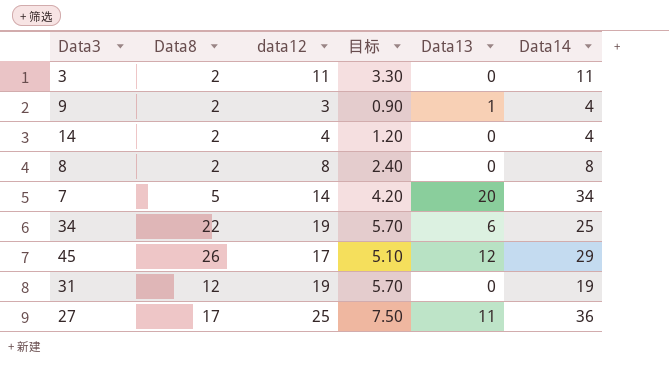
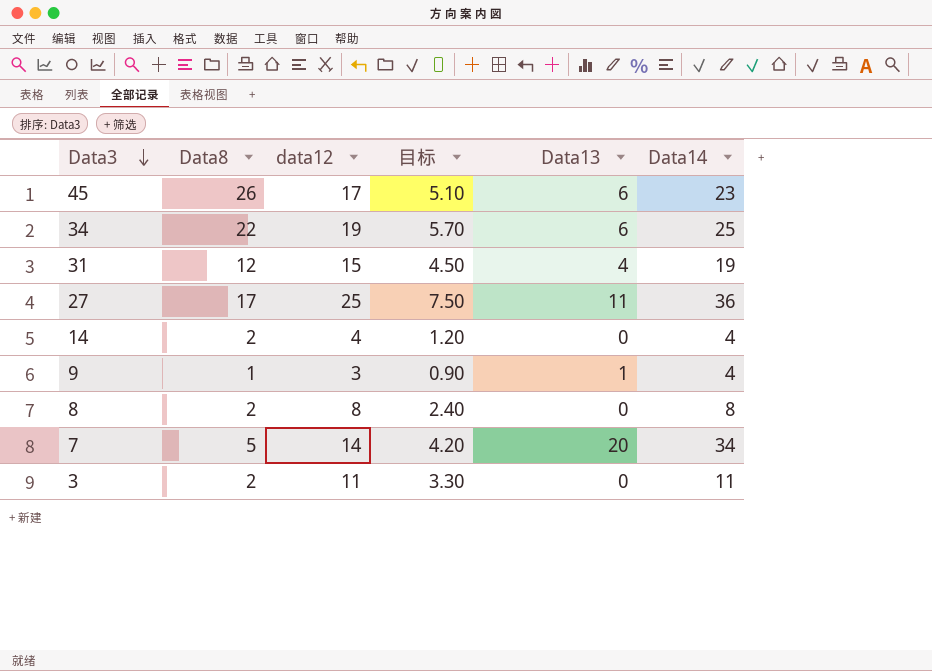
row order: none -> Data3 descending
45 | Data13: 12 -> 6
45 | Data14: 29 -> 23
31 | data12: 19 -> 15
31 | 目标: 5.70 -> 4.50
31 | Data13: 0 -> 4
9 | Data8: 2 -> 1

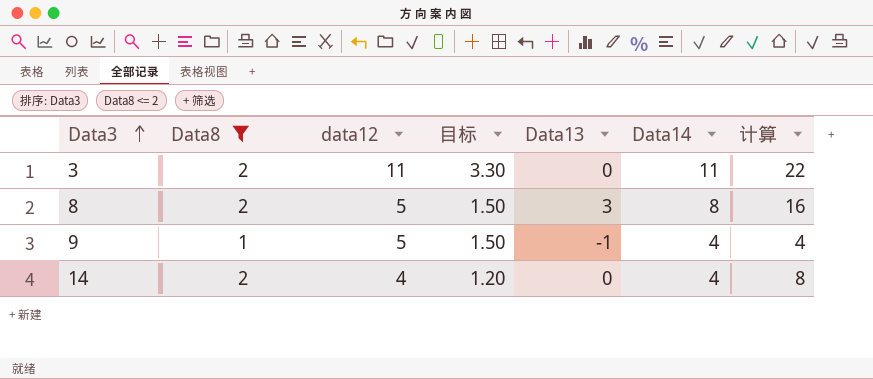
filter: none -> Data8 <= 2
row order: Data3 descending -> Data3 ascending
column 计算 | formula: none -> [Data8] * [Data14]
8 | data12: 8 -> 5
8 | 目标: 2.40 -> 1.50
8 | Data13: 0 -> 3
9 | data12: 3 -> 5
9 | 目标: 0.90 -> 1.50
9 | Data13: 1 -> -1

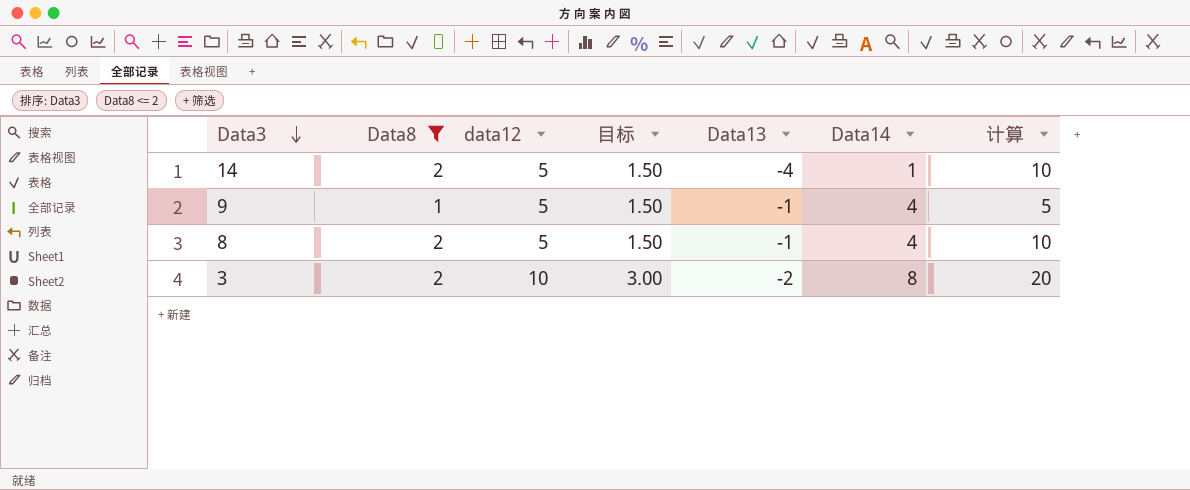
row order: Data3 ascending -> Data3 descending
column 计算 | formula: [Data8] * [Data14] -> [Data8] * [data12]
14 | data12: 4 -> 5
14 | 目标: 1.20 -> 1.50
14 | Data13: 0 -> -4
14 | Data14: 4 -> 1
8 | Data13: 3 -> -1
8 | Data14: 8 -> 4
3 | data12: 11 -> 10
3 | 目标: 3.30 -> 3.00
3 | Data13: 0 -> -2
3 | Data14: 11 -> 8

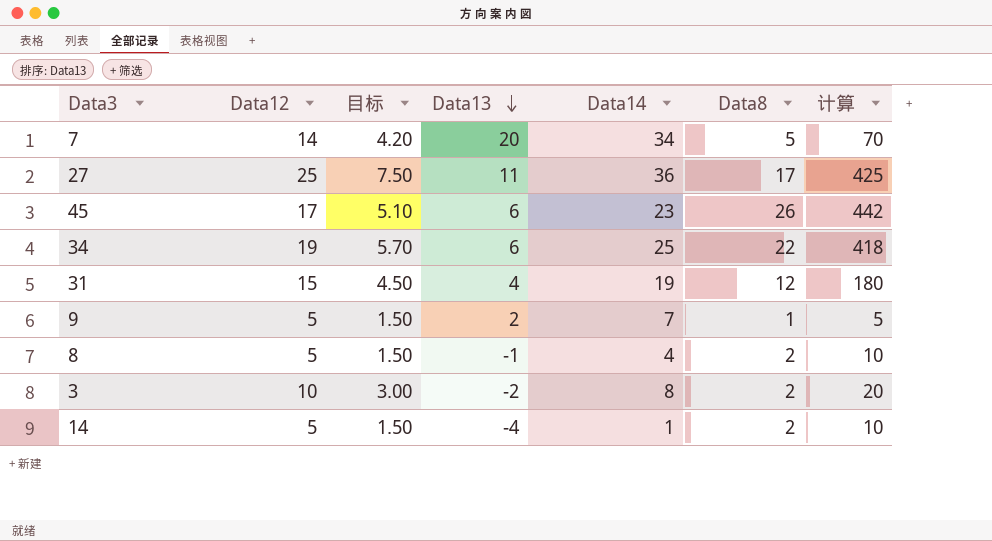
filter: Data8 <= 2 -> none
row order: Data3 descending -> Data13 descending
column name: data12 -> Data12
column Data8 | position: 2 -> 6
9 | Data13: -1 -> 2
9 | Data14: 4 -> 7

